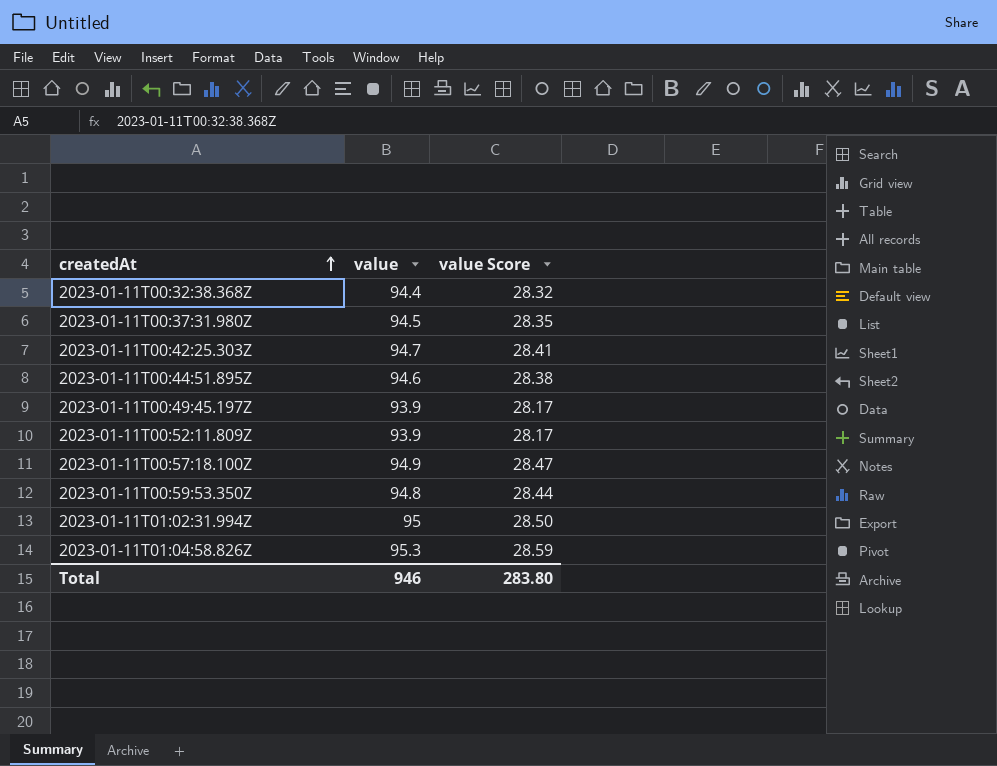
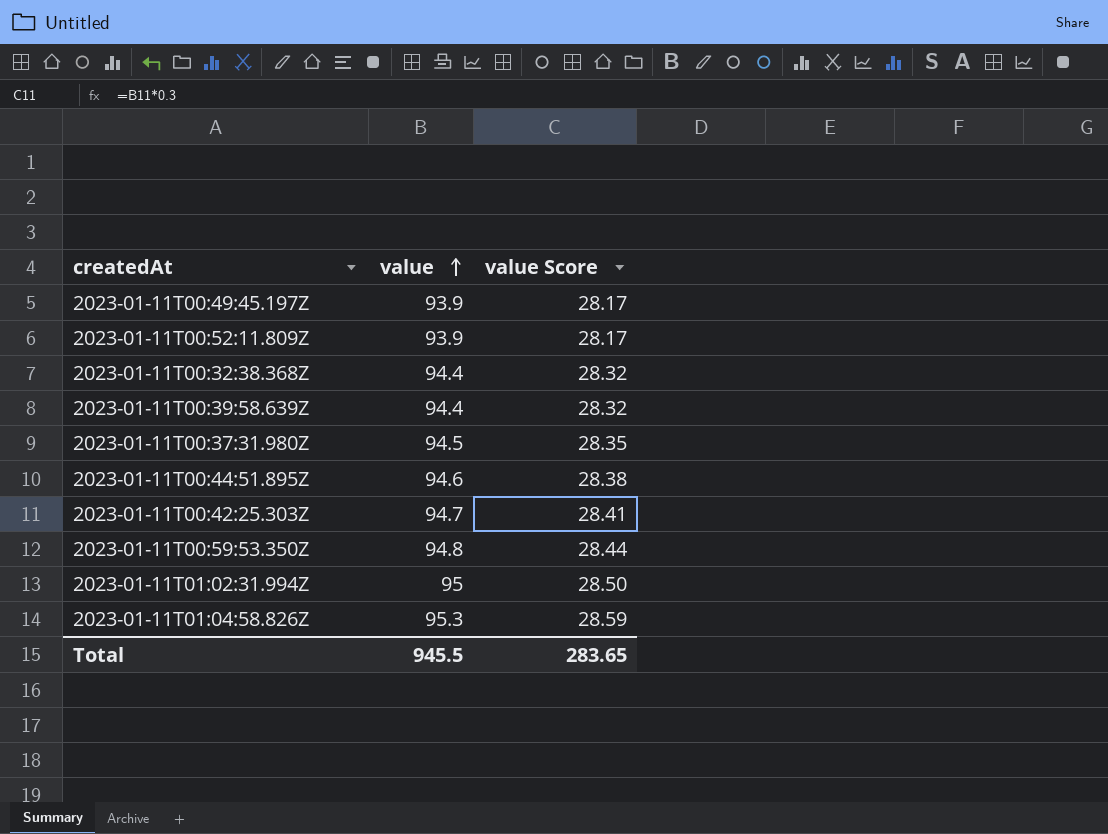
row order: createdAt ascending -> value ascending
row 2023-01-11T00:57:18.100Z: 94.9 | 28.47 -> none
row 2023-01-11T00:39:58.639Z: none -> 94.4 | 28.32
Total | value: 946 -> 945.5
Total | value Score: 283.80 -> 283.65

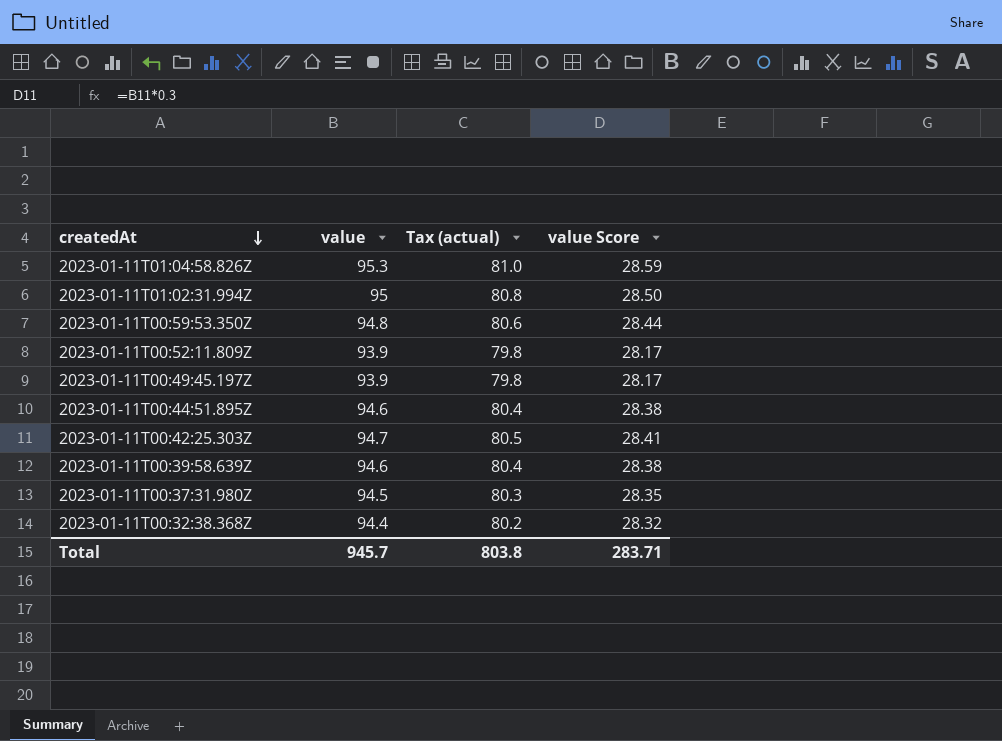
row order: value ascending -> createdAt descending
column Tax (actual) | formula: none -> [value] * 0.85
2023-01-11T00:39:58.639Z | value: 94.4 -> 94.6
2023-01-11T00:39:58.639Z | value Score: 28.32 -> 28.38
Total | value: 945.5 -> 945.7
Total | value Score: 283.65 -> 283.71

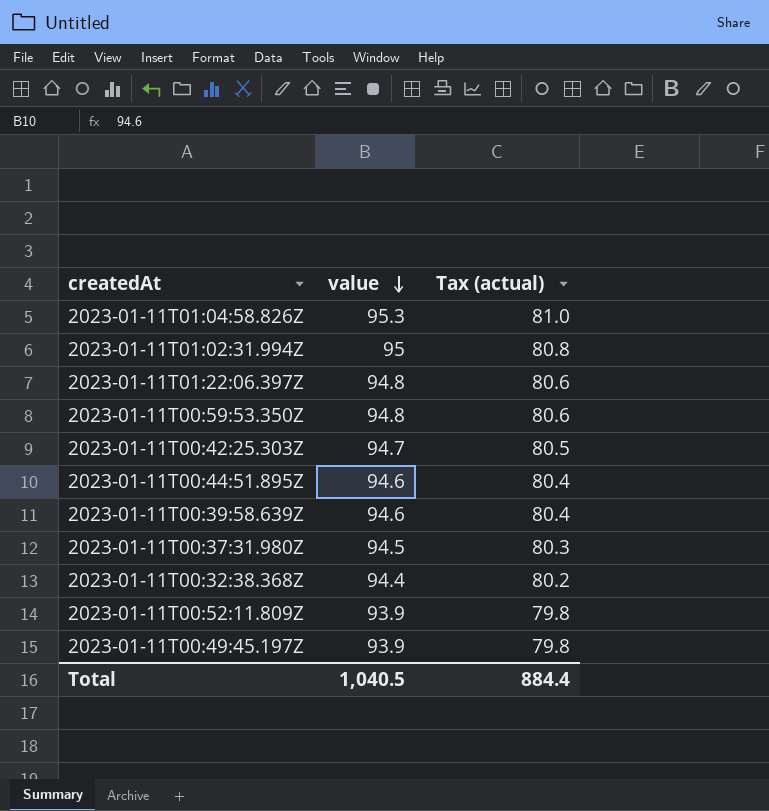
row order: createdAt descending -> value descending
column value Score | formula: [value] * 0.3 -> none
row 2023-01-11T01:22:06.397Z: none -> 94.8 | 80.6
Total | value: 945.7 -> 1,040.5
Total | Tax (actual): 803.8 -> 884.4

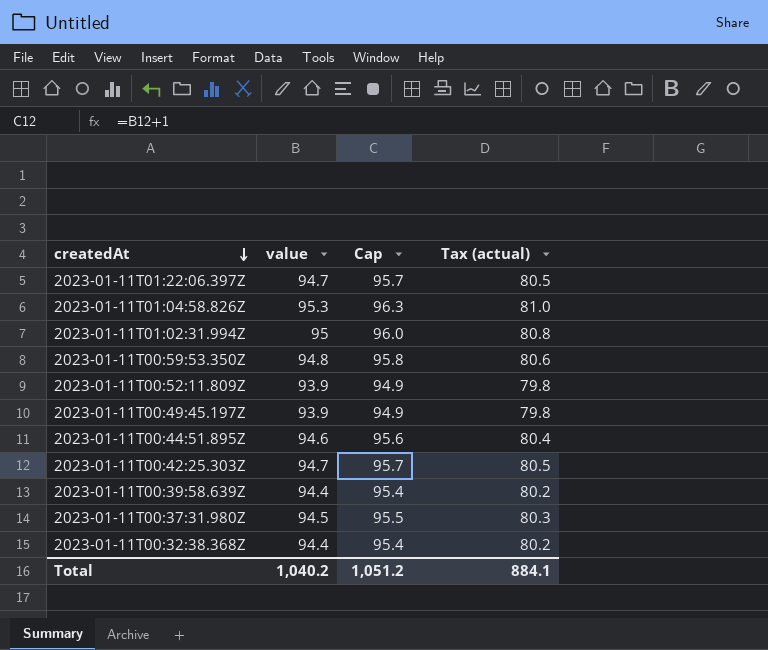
row order: value descending -> createdAt descending
column Cap | formula: none -> [value] + 1
2023-01-11T01:22:06.397Z | value: 94.8 -> 94.7
2023-01-11T01:22:06.397Z | Tax (actual): 80.6 -> 80.5
2023-01-11T00:39:58.639Z | value: 94.6 -> 94.4
2023-01-11T00:39:58.639Z | Tax (actual): 80.4 -> 80.2
Total | value: 1,040.5 -> 1,040.2
Total | Tax (actual): 884.4 -> 884.1

